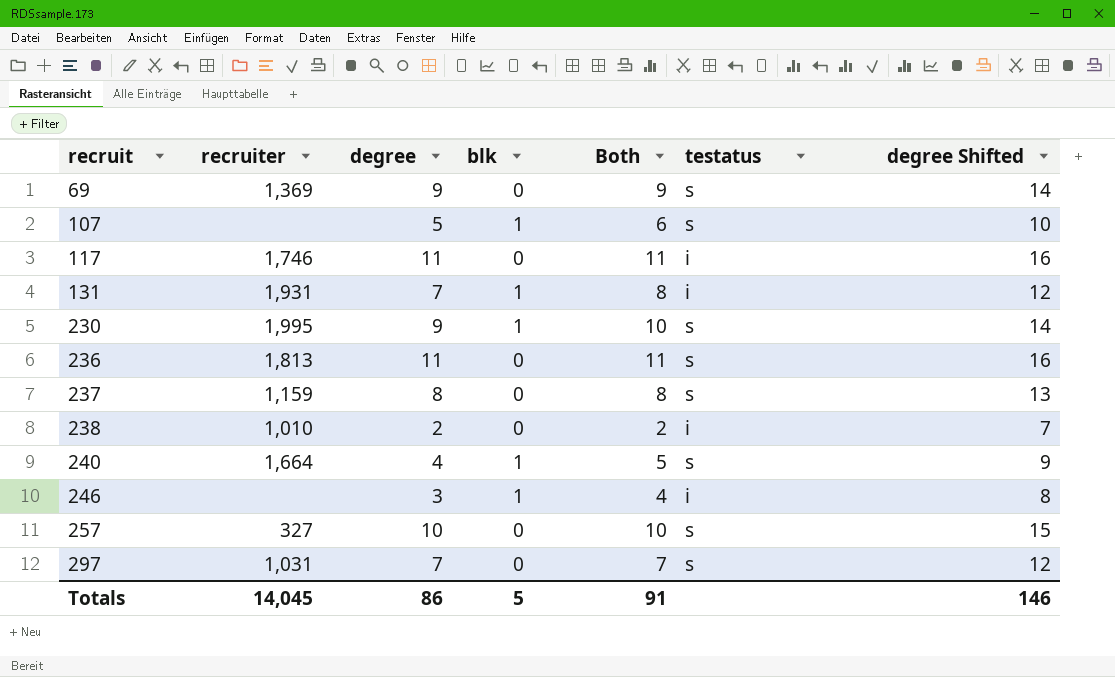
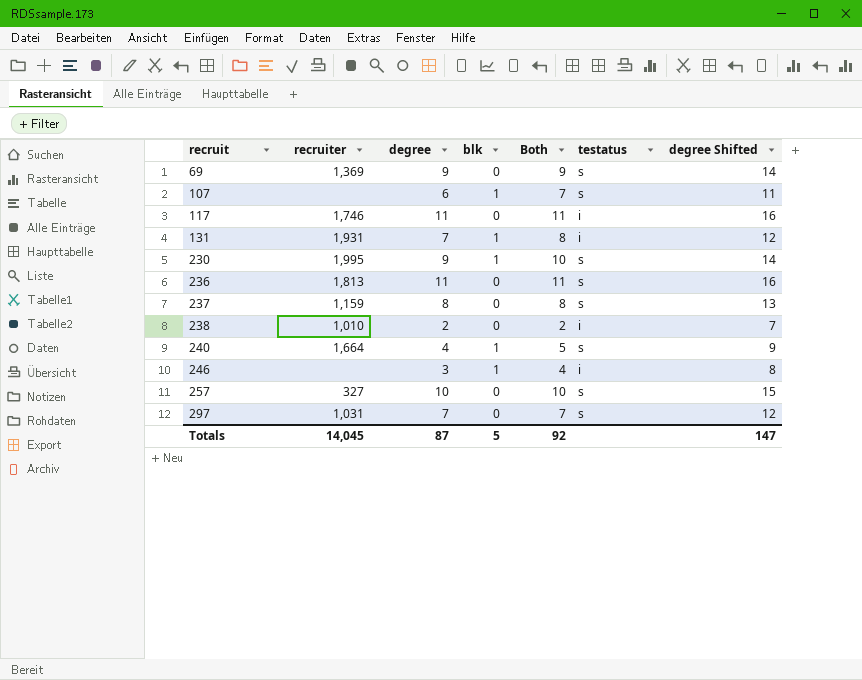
107 | degree: 5 -> 6
107 | Both: 6 -> 7
107 | degree Shifted: 10 -> 11
Totals | degree: 86 -> 87
Totals | Both: 91 -> 92
Totals | degree Shifted: 146 -> 147

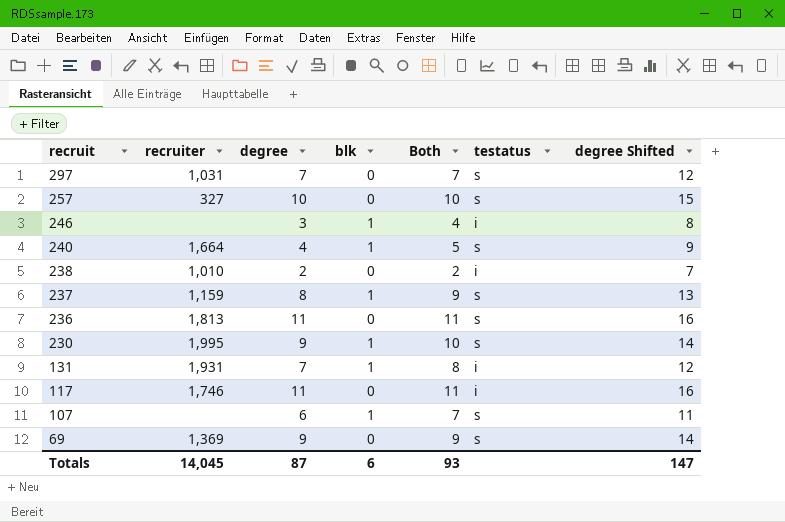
row order: recruit ascending -> recruit descending
237 | blk: 0 -> 1
237 | Both: 8 -> 9
Totals | blk: 5 -> 6
Totals | Both: 92 -> 93

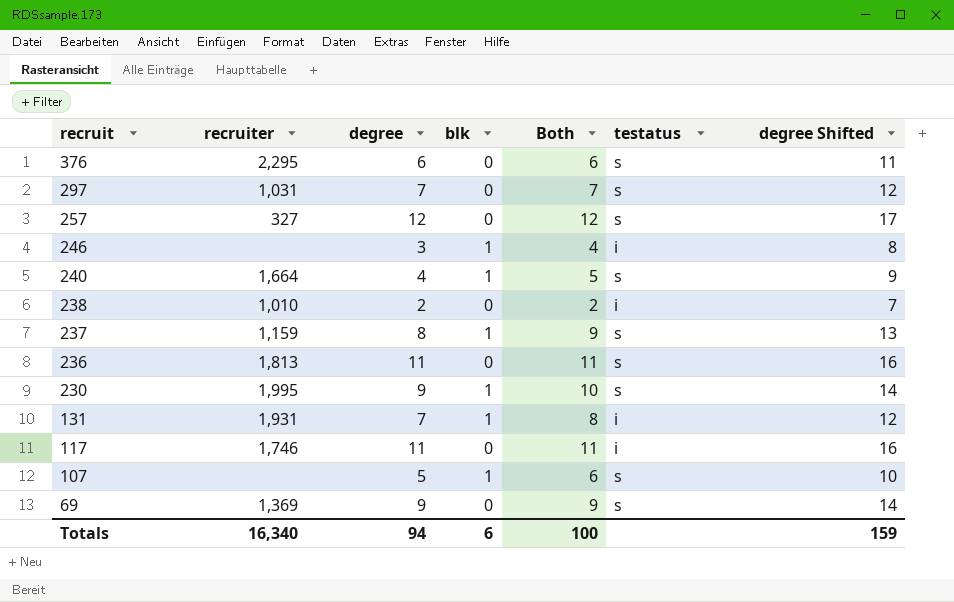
row 376: none -> 2,295 | 6 | 0 | 6 | s | 11
257 | degree: 10 -> 12
257 | Both: 10 -> 12
257 | degree Shifted: 15 -> 17
107 | degree: 6 -> 5
107 | Both: 7 -> 6
107 | degree Shifted: 11 -> 10
Totals | recruiter: 14,045 -> 16,340
Totals | degree: 87 -> 94
Totals | Both: 93 -> 100
Totals | degree Shifted: 147 -> 159

